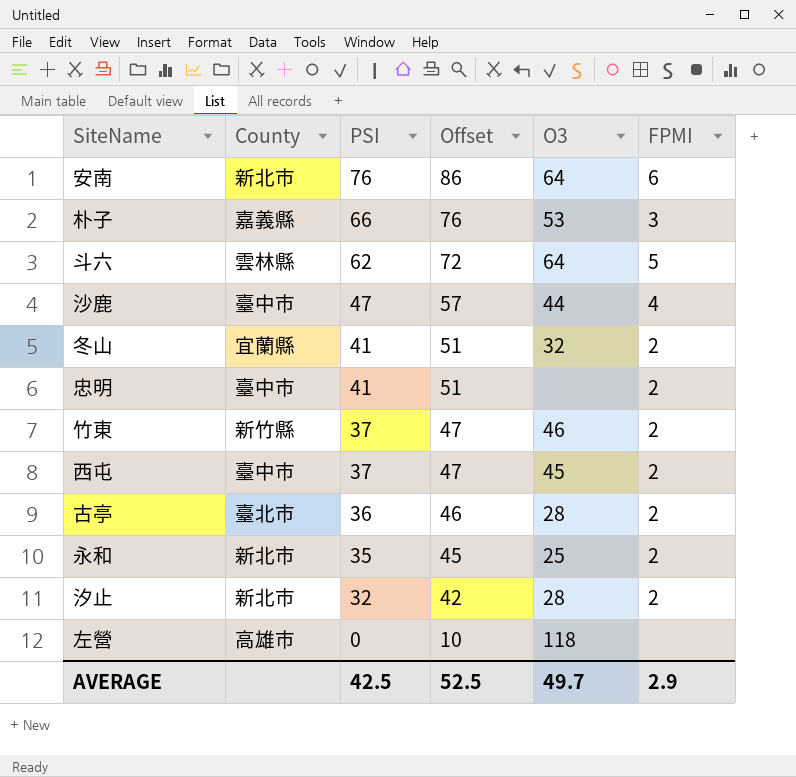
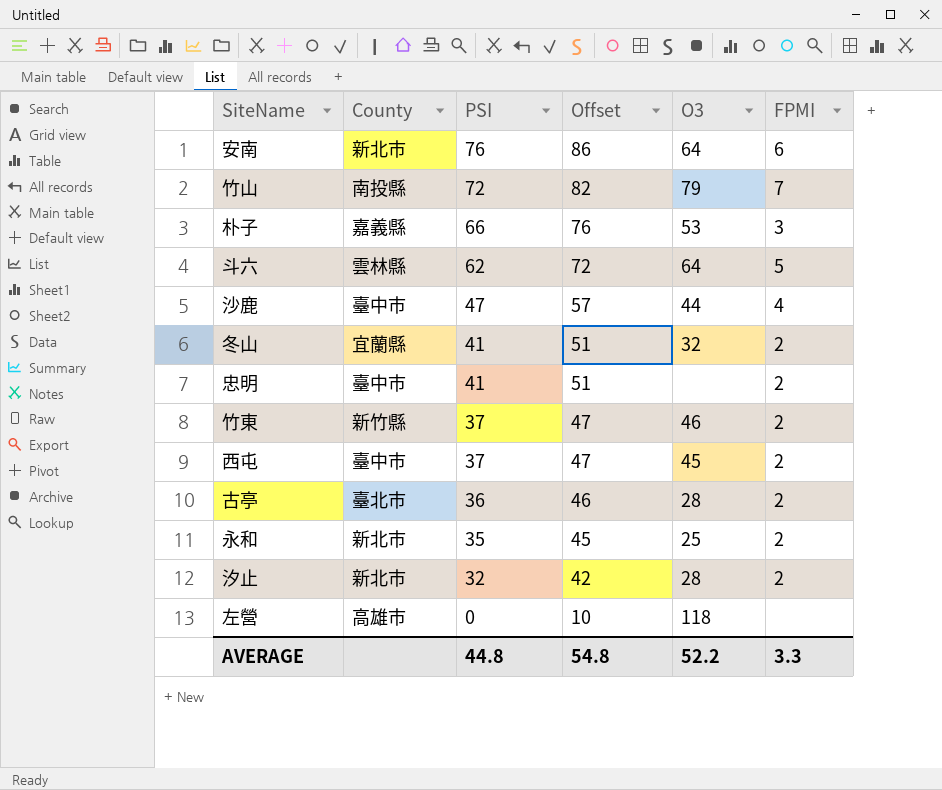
row 竹山: none -> 南投縣 | 72 | 82 | 79 | 7
AVERAGE | PSI: 42.5 -> 44.8
AVERAGE | Offset: 52.5 -> 54.8
AVERAGE | O3: 49.7 -> 52.2
AVERAGE | FPMI: 2.9 -> 3.3

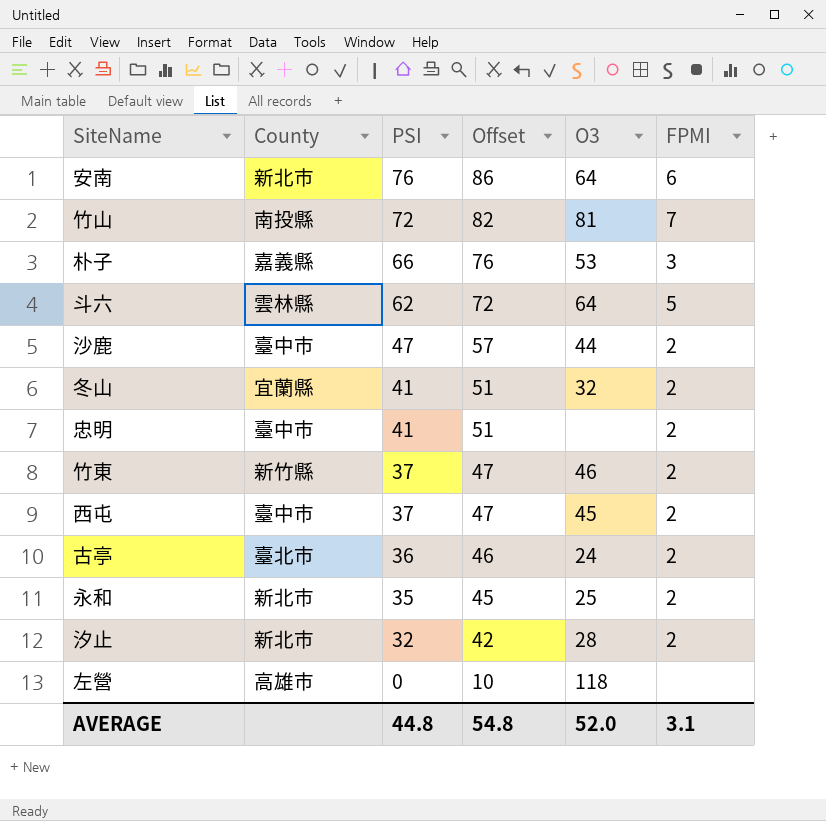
竹山 | O3: 79 -> 81
沙鹿 | FPMI: 4 -> 2
古亭 | O3: 28 -> 24
AVERAGE | O3: 52.2 -> 52.0
AVERAGE | FPMI: 3.3 -> 3.1

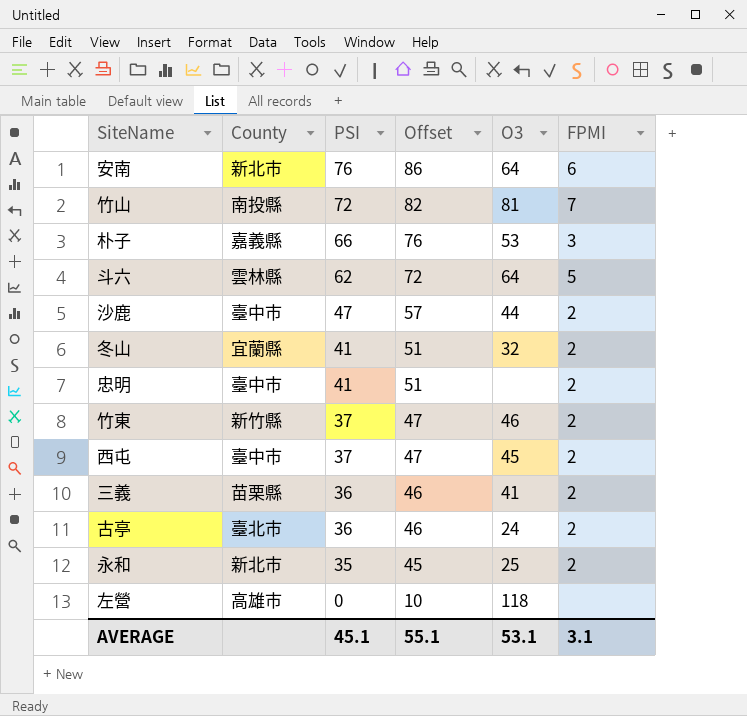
row 汐止: 新北市 | 32 | 42 | 28 | 2 -> none
row 三義: none -> 苗栗縣 | 36 | 46 | 41 | 2
AVERAGE | PSI: 44.8 -> 45.1
AVERAGE | Offset: 54.8 -> 55.1
AVERAGE | O3: 52.0 -> 53.1

